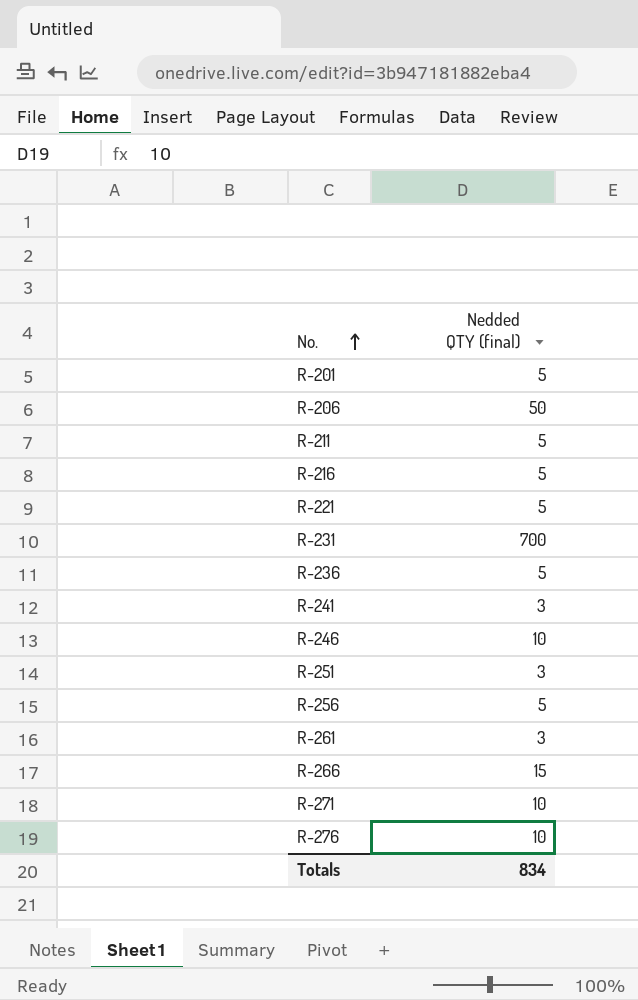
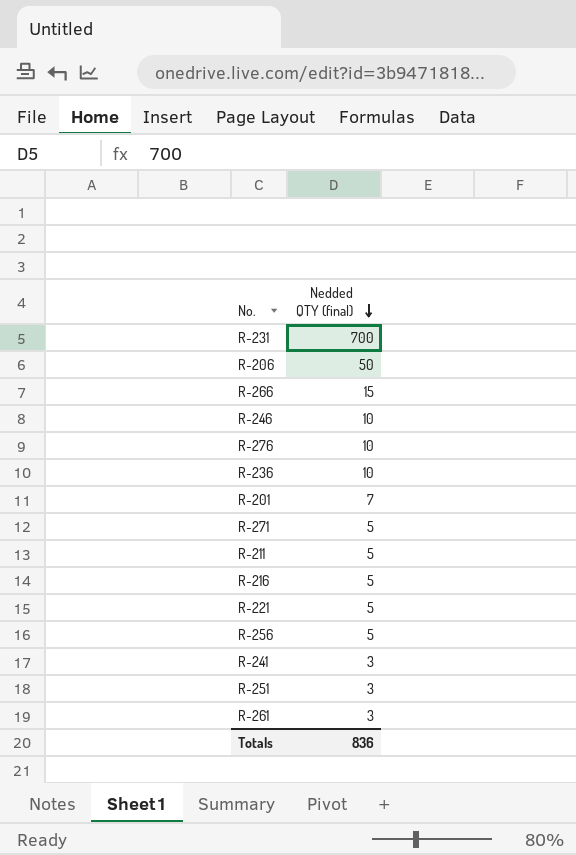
row order: No. ascending -> Nedded QTY (final) descending
R-236 | Nedded QTY (final): 5 -> 10
R-201 | Nedded QTY (final): 5 -> 7
R-271 | Nedded QTY (final): 10 -> 5
Totals | Nedded QTY (final): 834 -> 836

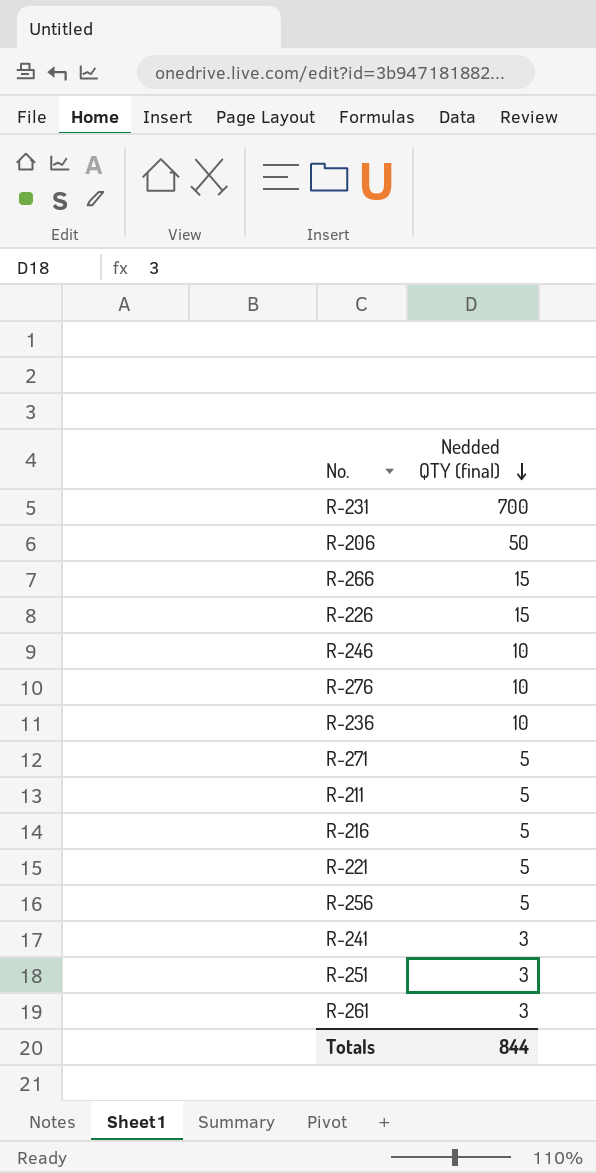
row R-201: 7 -> none
row R-226: none -> 15
Totals | Nedded QTY (final): 836 -> 844

